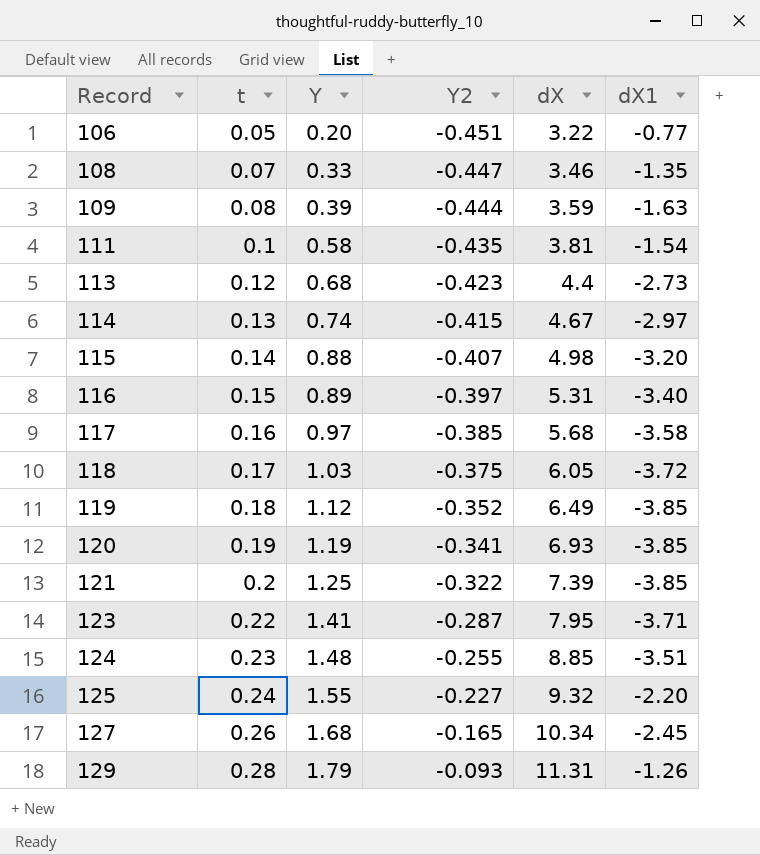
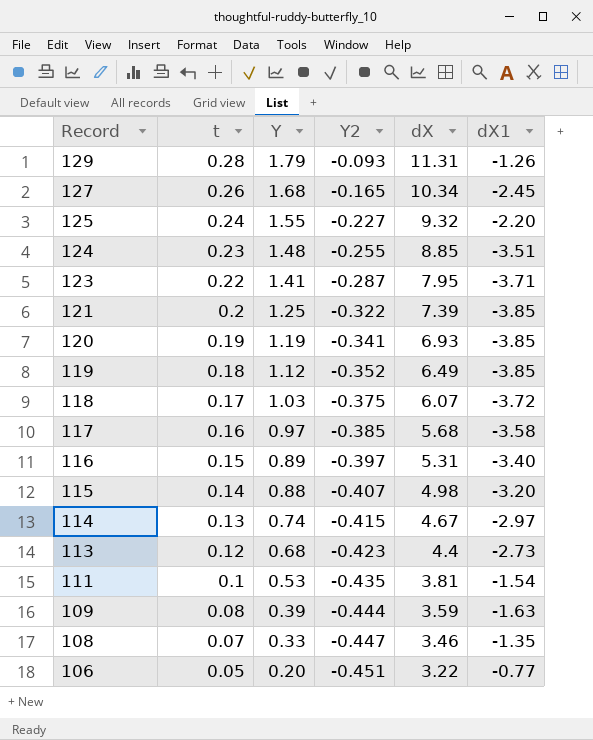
row order: Record ascending -> Record descending
118 | dX: 6.05 -> 6.07
111 | Y: 0.58 -> 0.53

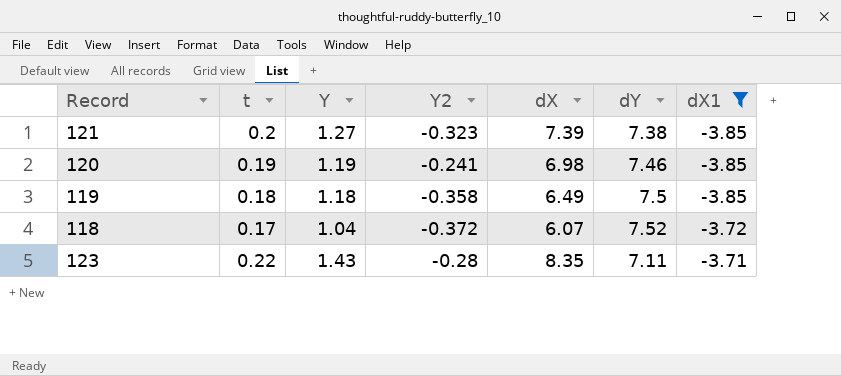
filter: none -> dX1 <= -3.71
row order: Record descending -> dX1 ascending
column dY | position: none -> 6
121 | Y: 1.25 -> 1.27
121 | Y2: -0.322 -> -0.323
120 | Y2: -0.341 -> -0.241
120 | dX: 6.93 -> 6.98
119 | Y: 1.12 -> 1.18
119 | Y2: -0.352 -> -0.358
118 | Y: 1.03 -> 1.04
118 | Y2: -0.375 -> -0.372
123 | Y: 1.41 -> 1.43
123 | Y2: -0.287 -> -0.28
123 | dX: 7.95 -> 8.35

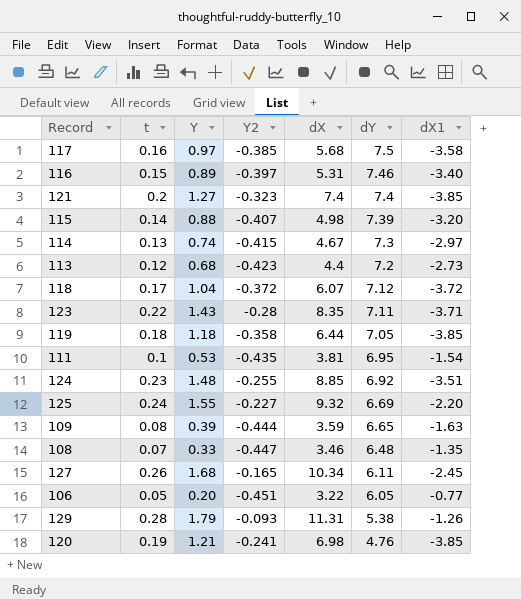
filter: dX1 <= -3.71 -> none
row order: dX1 ascending -> dY descending
121 | dX: 7.39 -> 7.4
121 | dY: 7.38 -> 7.4
118 | dY: 7.52 -> 7.12
119 | dX: 6.49 -> 6.44
119 | dY: 7.5 -> 7.05
120 | Y: 1.19 -> 1.21
120 | dY: 7.46 -> 4.76

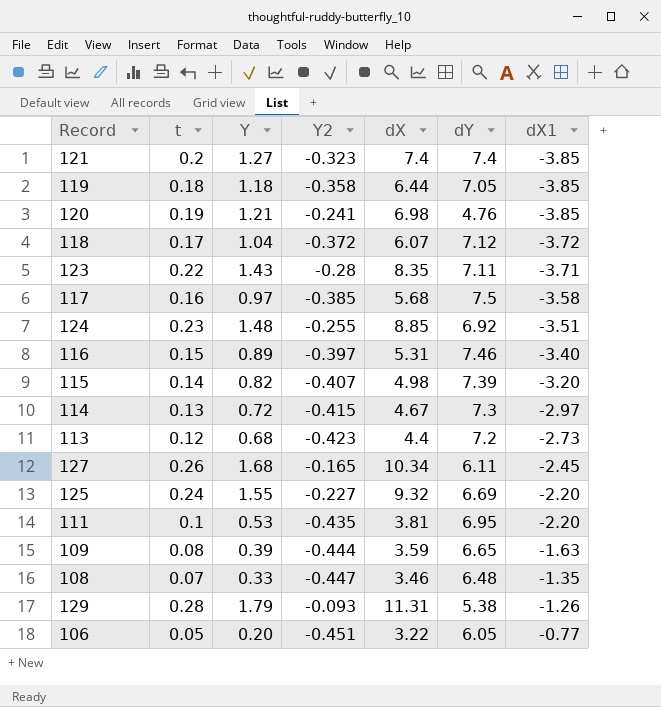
row order: dY descending -> dX1 ascending
115 | Y: 0.88 -> 0.82
114 | Y: 0.74 -> 0.72
111 | dX1: -1.54 -> -2.20

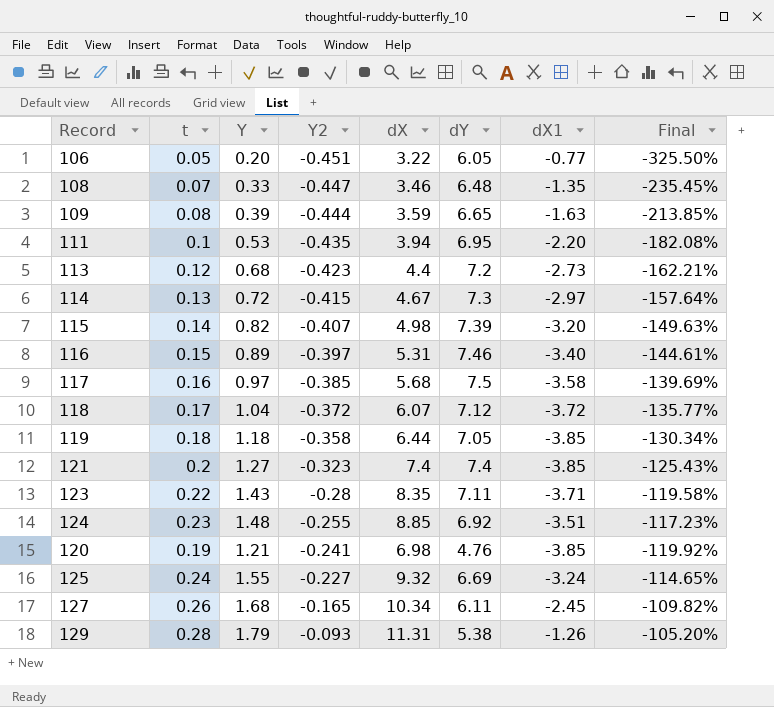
row order: dX1 ascending -> Y2 ascending
column Final | formula: none -> ([Y2] - [Y]) / [Y]
111 | dX: 3.81 -> 3.94
125 | dX1: -2.20 -> -3.24

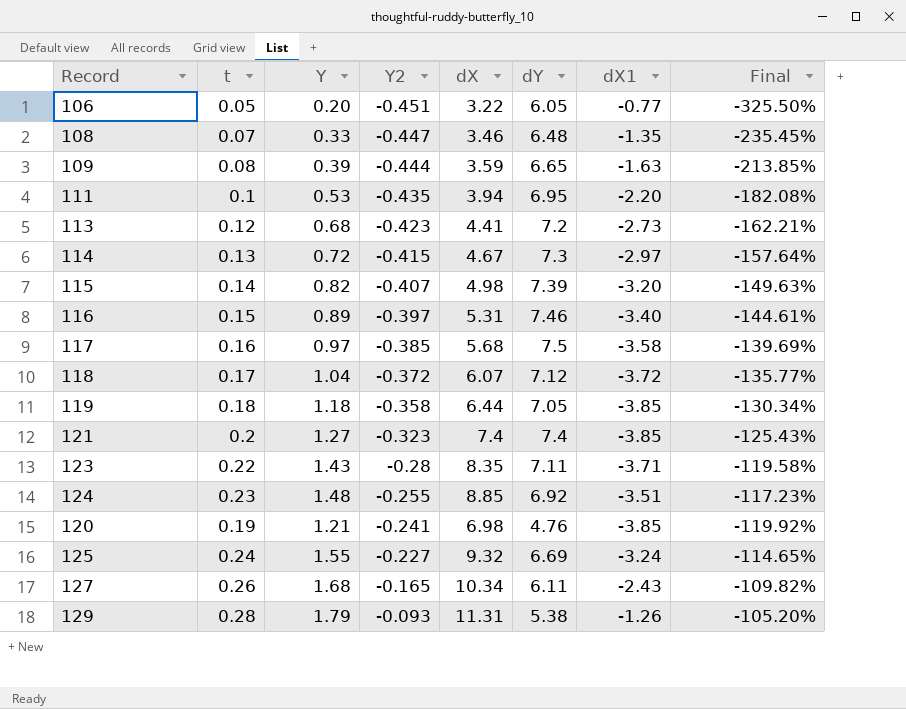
113 | dX: 4.4 -> 4.41
127 | dX1: -2.45 -> -2.43

